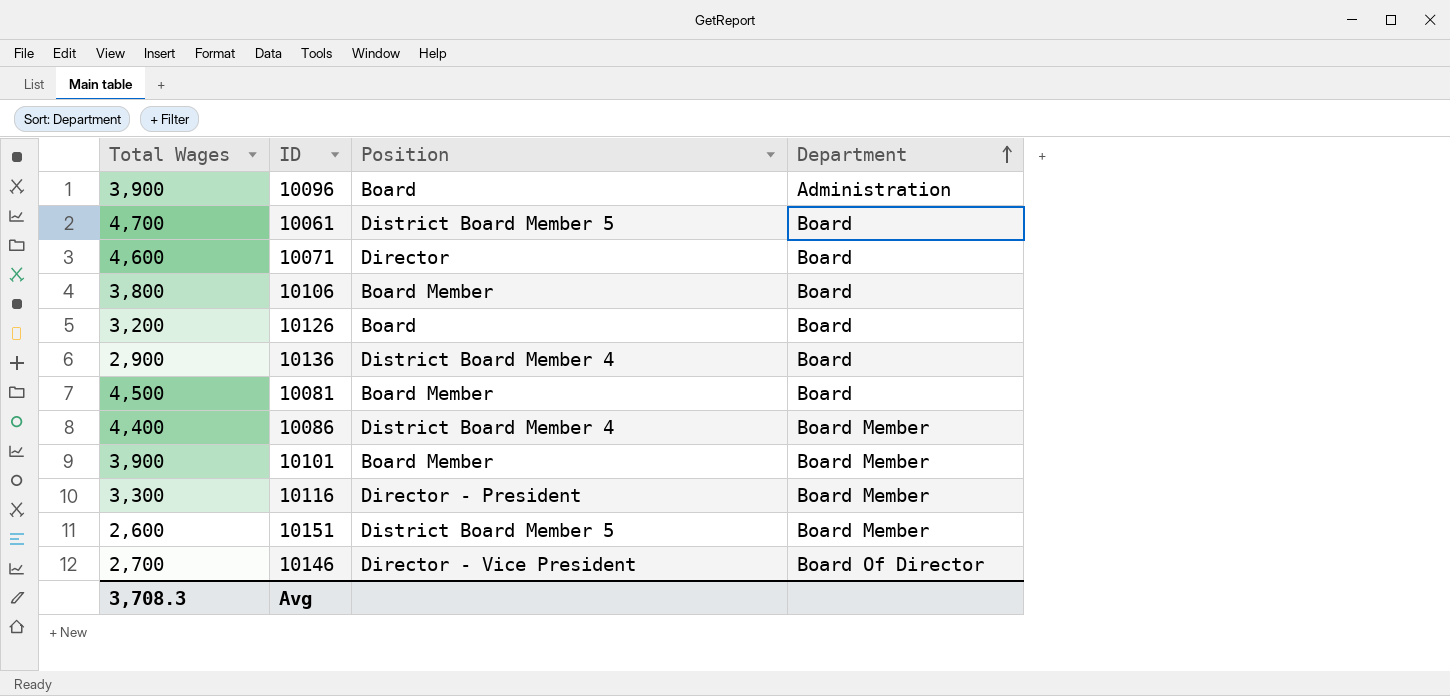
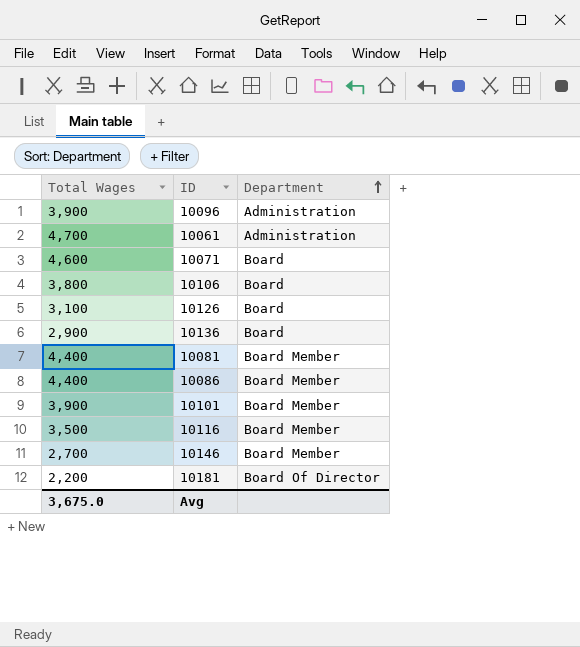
column Position | position: 3 -> none
row 10151: 2,600 | District Board Member 5 | Board Member -> none
10061 | Department: Board -> Administration
10126 | Total Wages: 3,200 -> 3,100
10081 | Total Wages: 4,500 -> 4,400
10081 | Department: Board -> Board Member
10116 | Total Wages: 3,300 -> 3,500
10146 | Department: Board Of Director -> Board Member
row 10181: none -> 2,200 | Board Of Director
Avg | Total Wages: 3,708.3 -> 3,675.0

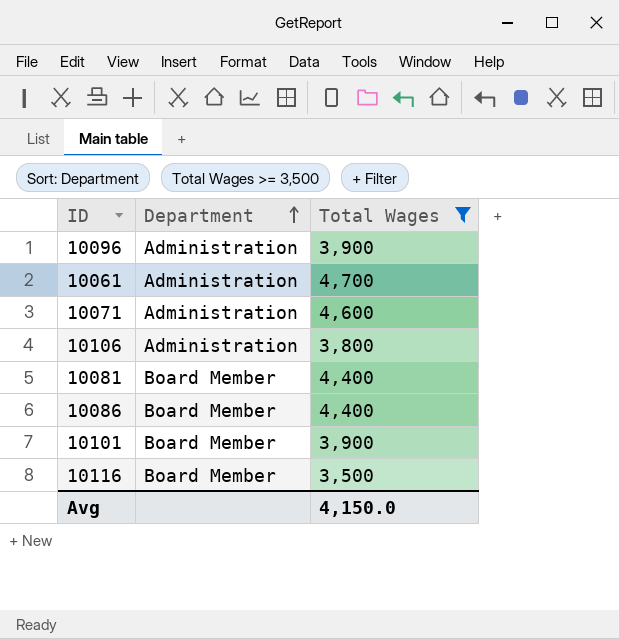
filter: none -> Total Wages >= 3,500
column Total Wages | position: 1 -> 3
10071 | Department: Board -> Administration
10106 | Department: Board -> Administration
Avg | Total Wages: 3,675.0 -> 4,150.0

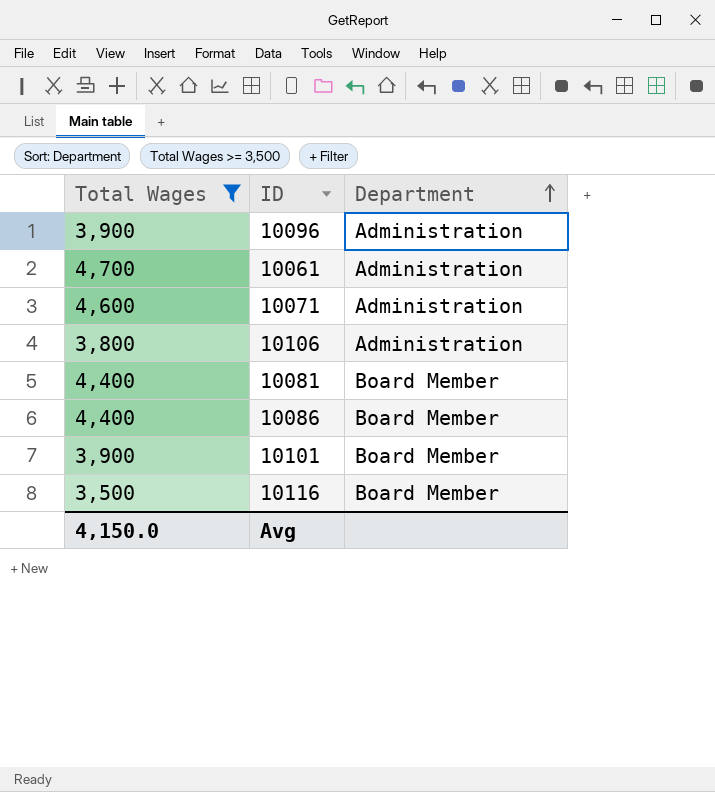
column Total Wages | position: 3 -> 1

